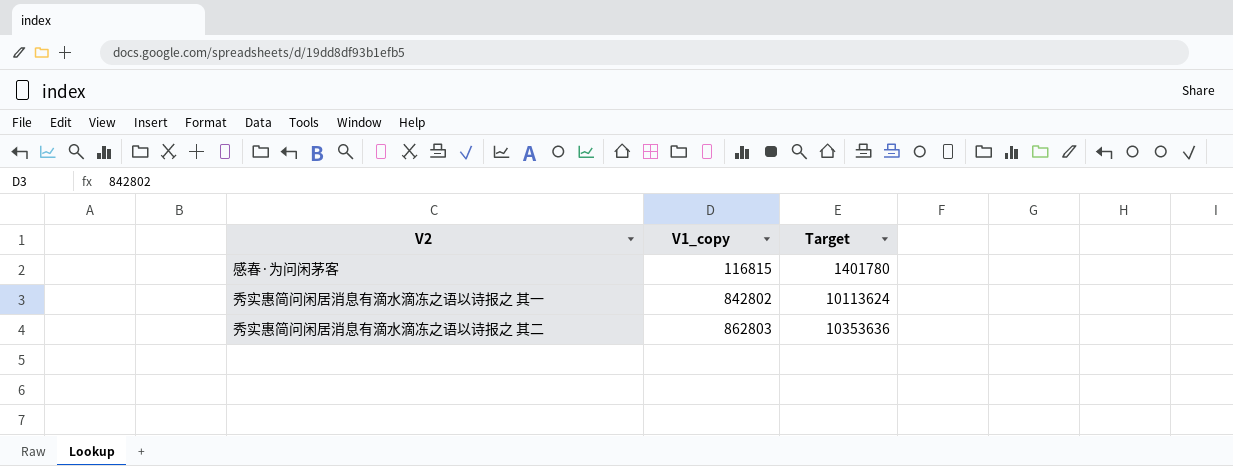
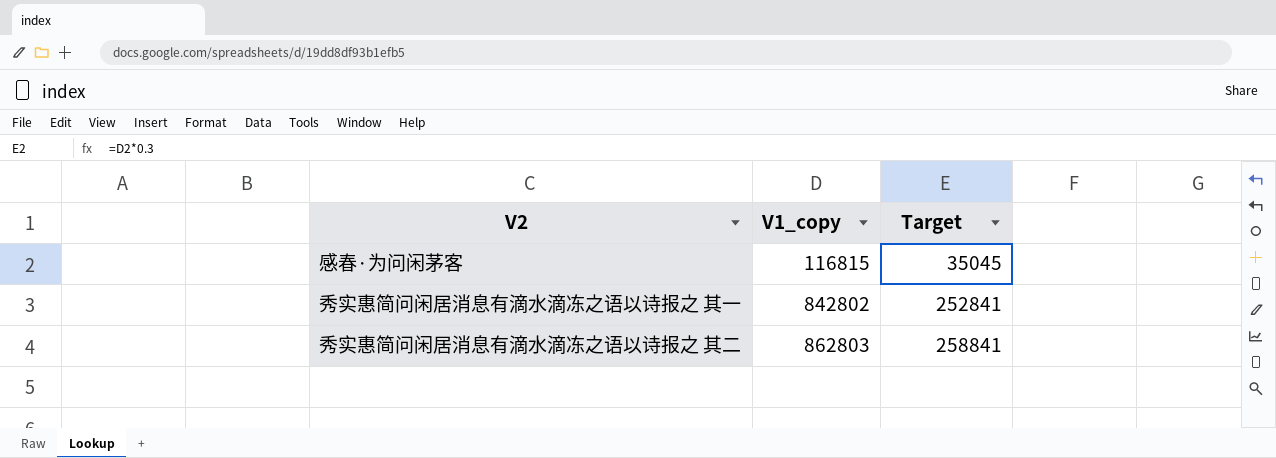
column Target | formula: [V1_copy] * 12 -> [V1_copy] * 0.3

